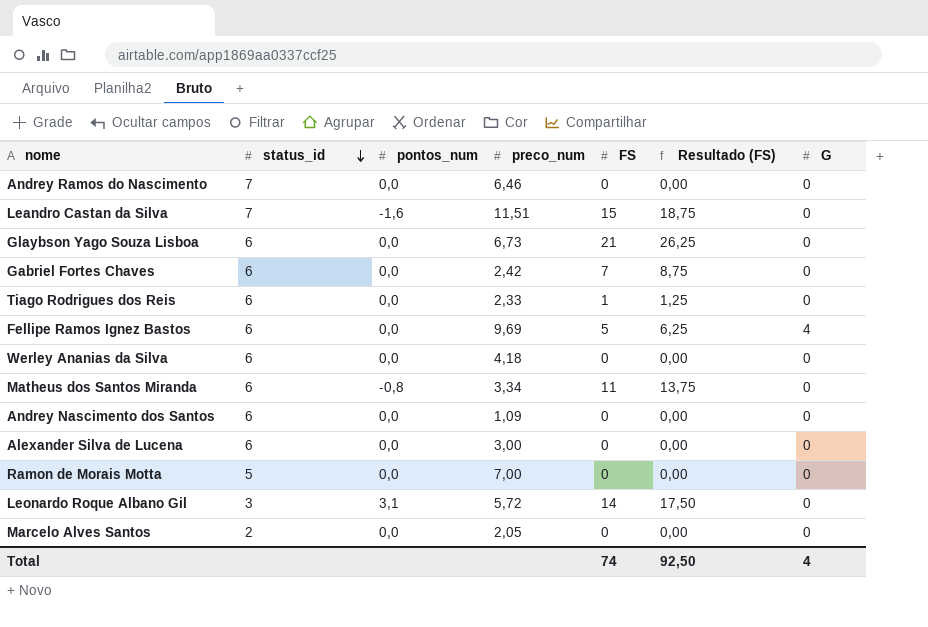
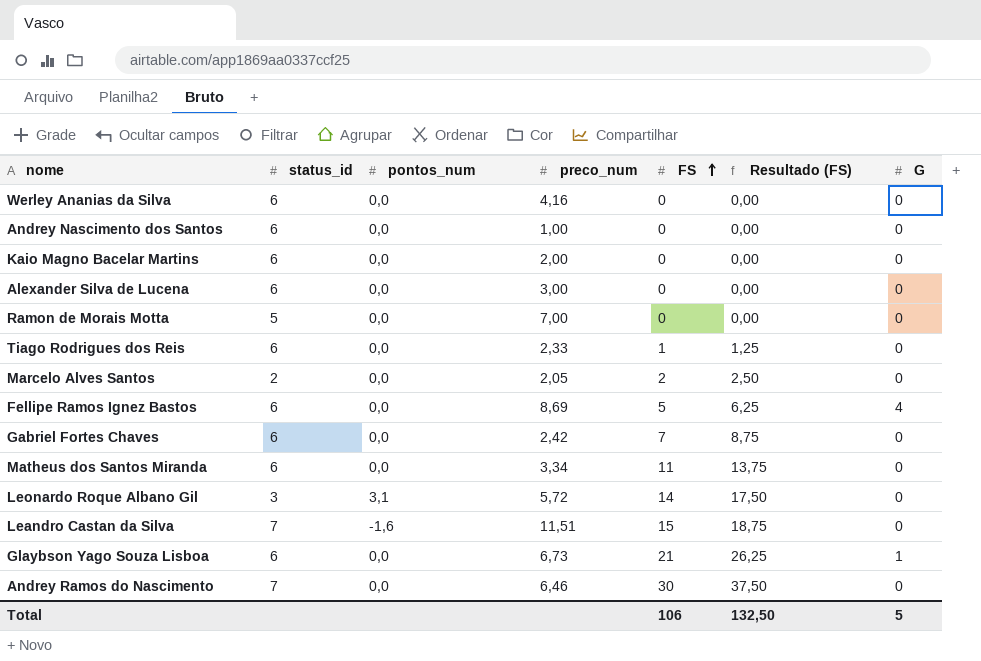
row order: status_id descending -> FS ascending
Werley Ananias da Silva | preco_num: 4,18 -> 4,16
Andrey Nascimento dos Santos | preco_num: 1,09 -> 1,00
row Kaio Magno Bacelar Martins: none -> 6 | 0,0 | 2,00 | 0 | 0,00 | 0
Marcelo Alves Santos | FS: 0 -> 2
Marcelo Alves Santos | Resultado (FS): 0,00 -> 2,50
Fellipe Ramos Ignez Bastos | preco_num: 9,69 -> 8,69
Matheus dos Santos Miranda | pontos_num: -0,8 -> 0,0
Glaybson Yago Souza Lisboa | G: 0 -> 1
Andrey Ramos do Nascimento | FS: 0 -> 30
Andrey Ramos do Nascimento | Resultado (FS): 0,00 -> 37,50
Total | FS: 74 -> 106
Total | Resultado (FS): 92,50 -> 132,50
Total | G: 4 -> 5

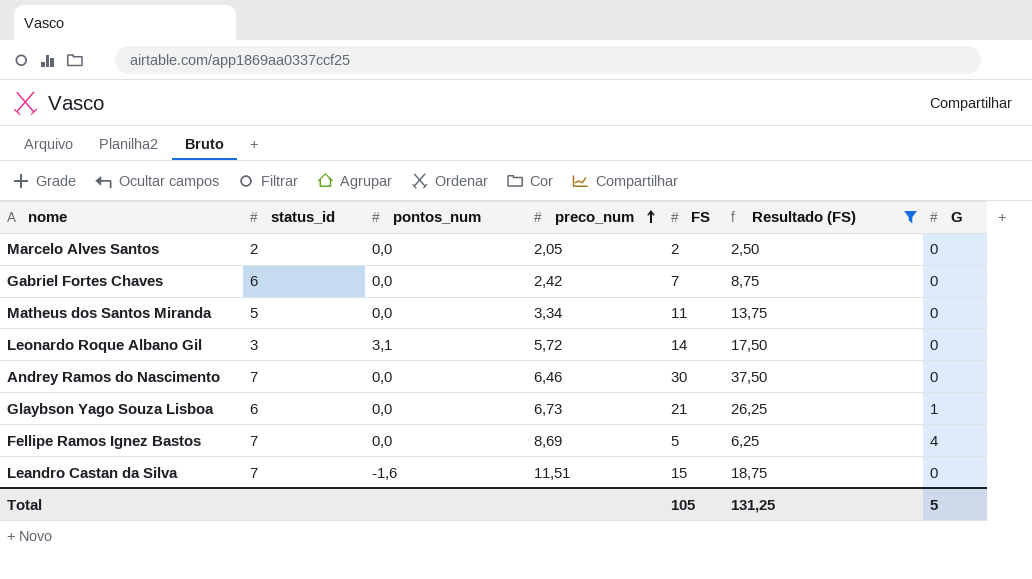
filter: none -> Resultado (FS) >= 2,50
row order: FS ascending -> preco_num ascending
Matheus dos Santos Miranda | status_id: 6 -> 5
Fellipe Ramos Ignez Bastos | status_id: 6 -> 7
Total | FS: 106 -> 105
Total | Resultado (FS): 132,50 -> 131,25

